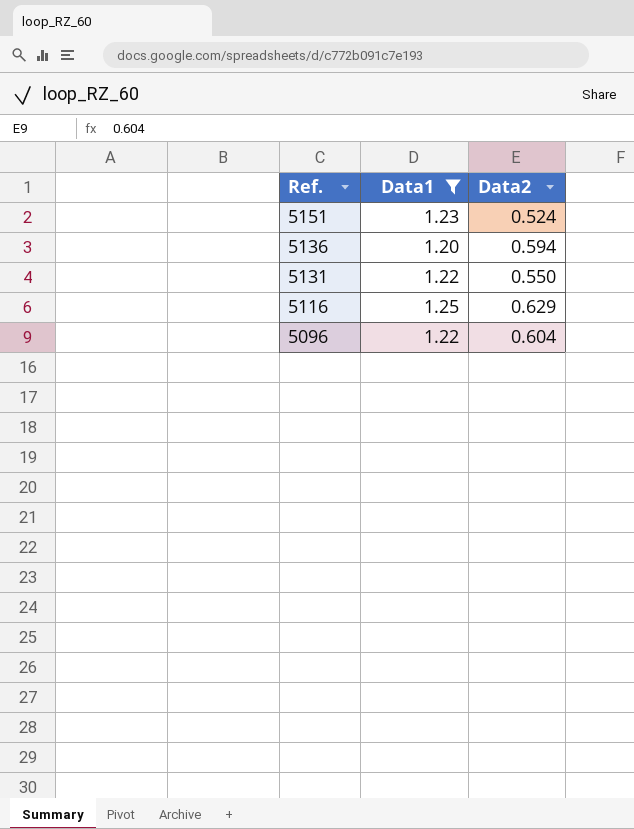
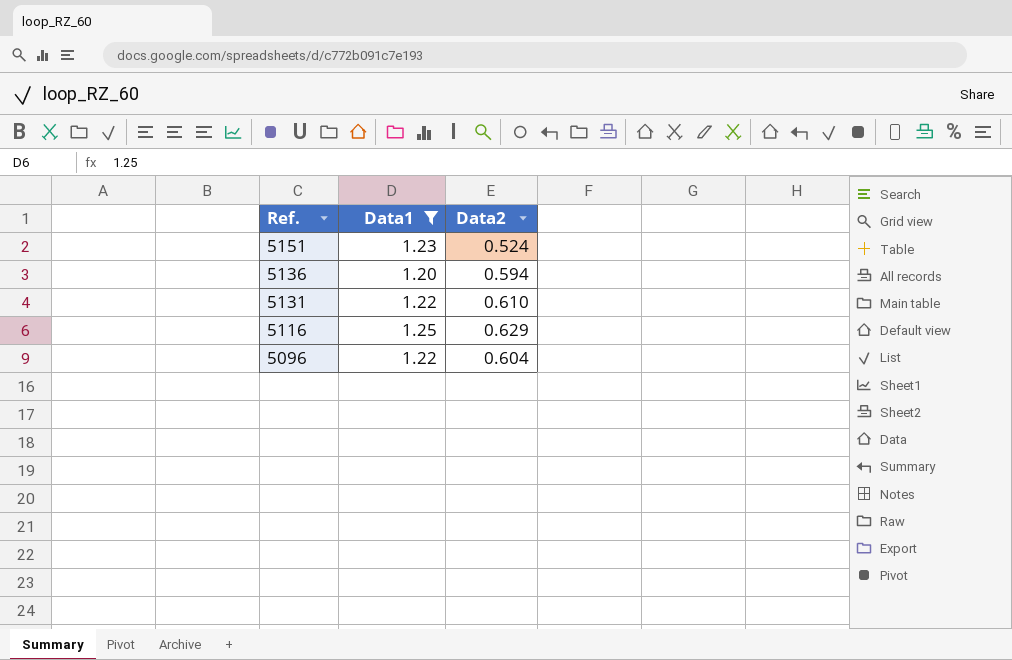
5131 | Data2: 0.550 -> 0.610

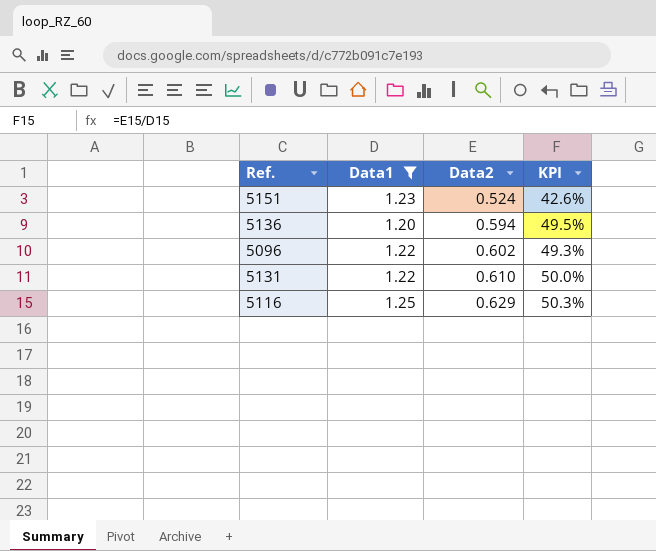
row order: Ref. descending -> Data2 ascending
column KPI | formula: none -> [Data2] / [Data1]
5096 | Data2: 0.604 -> 0.602

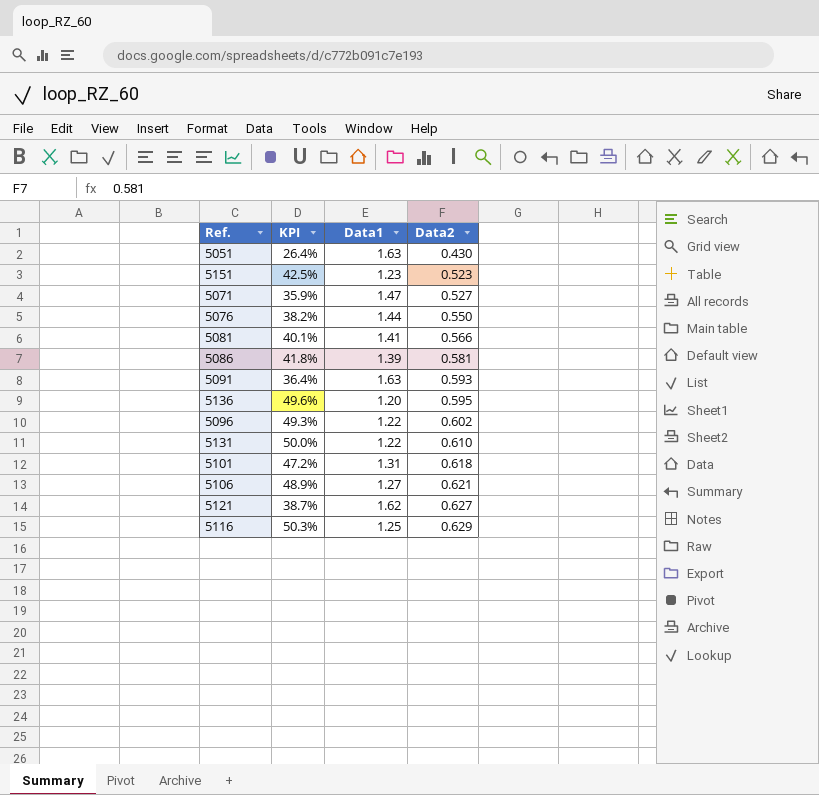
filter: Data1 <= 1.25 -> none
column KPI | position: 4 -> 2
5151 | KPI: 42.6% -> 42.5%
5151 | Data2: 0.524 -> 0.523
5136 | KPI: 49.5% -> 49.6%
5136 | Data2: 0.594 -> 0.595

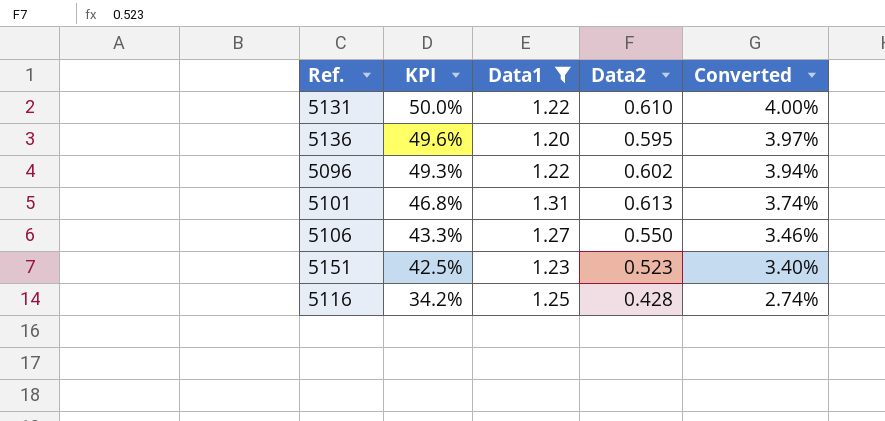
filter: none -> Data1 <= 1.31
row order: Data2 ascending -> KPI descending
column Converted | formula: none -> [KPI] * 0.08
5101 | KPI: 47.2% -> 46.8%
5101 | Data2: 0.618 -> 0.613
5106 | KPI: 48.9% -> 43.3%
5106 | Data2: 0.621 -> 0.550
5116 | KPI: 50.3% -> 34.2%
5116 | Data2: 0.629 -> 0.428

